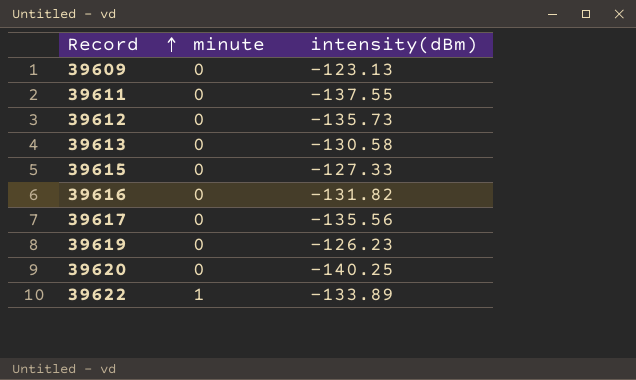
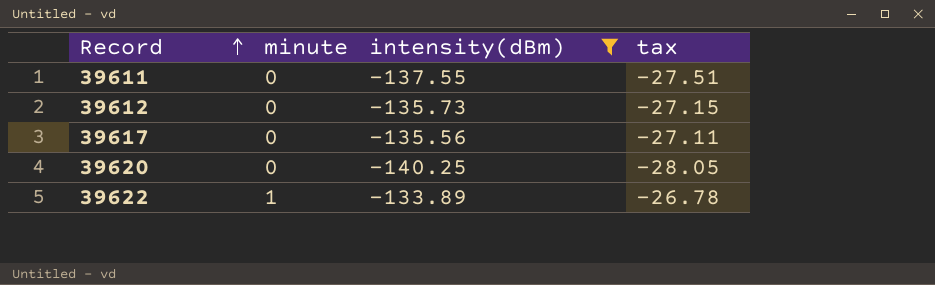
filter: none -> intensity(dBm) <= -133.89
column tax | formula: none -> [intensity(dBm)] * 0.2

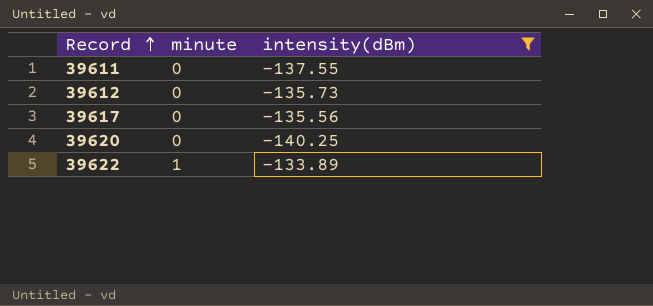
column tax | formula: [intensity(dBm)] * 0.2 -> none

